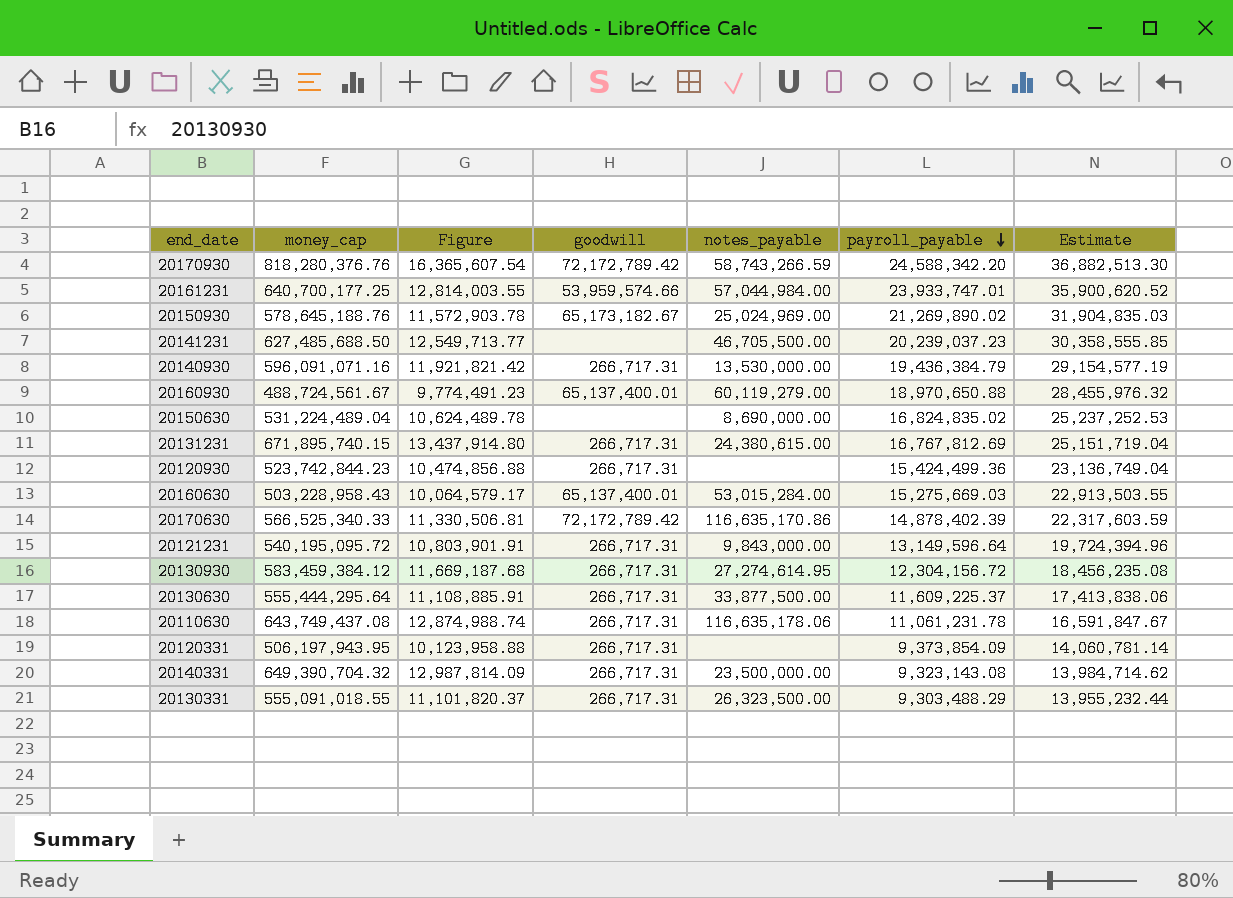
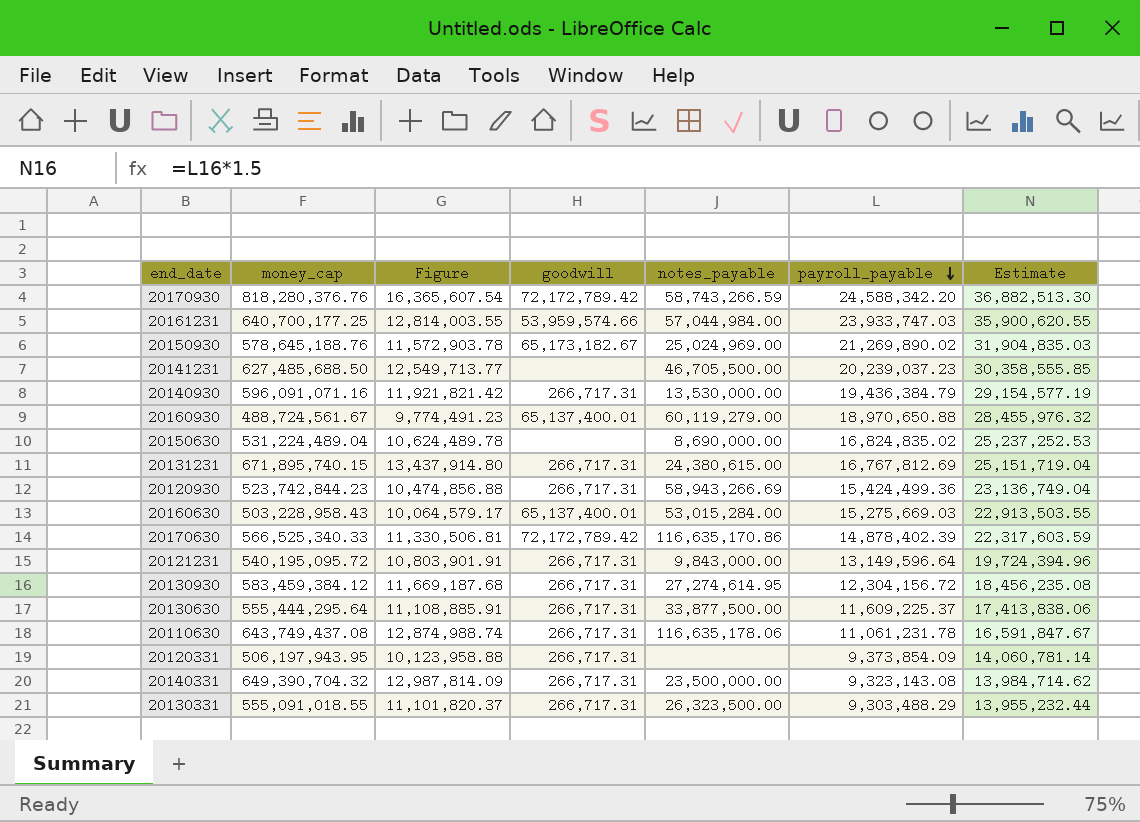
20161231 | payroll_payable: 23,933,747.01 -> 23,933,747.03
20161231 | Estimate: 35,900,620.52 -> 35,900,620.55
20120930 | notes_payable: none -> 58,943,266.69

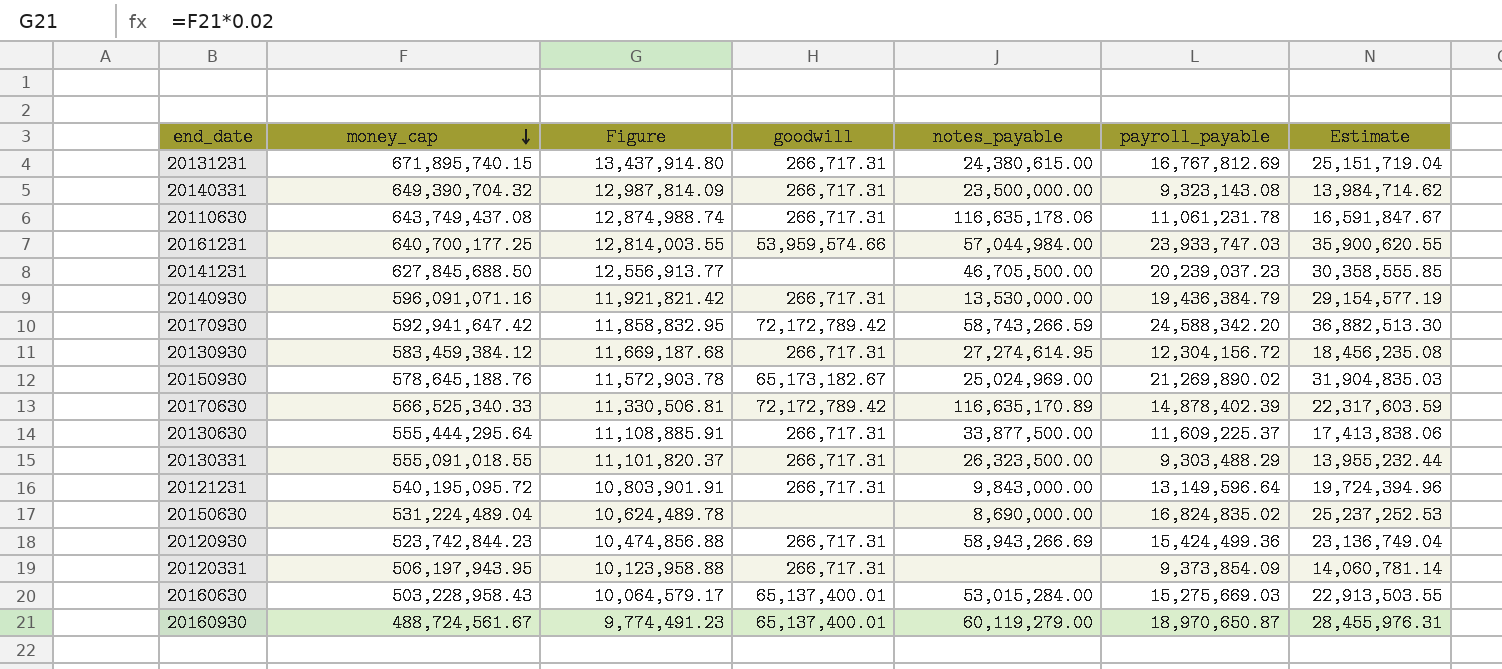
row order: payroll_payable descending -> money_cap descending
20141231 | money_cap: 627,485,688.50 -> 627,845,688.50
20141231 | Figure: 12,549,713.77 -> 12,556,913.77
20170930 | money_cap: 818,280,376.76 -> 592,941,647.42
20170930 | Figure: 16,365,607.54 -> 11,858,832.95
20170630 | notes_payable: 116,635,170.86 -> 116,635,170.89
20160930 | payroll_payable: 18,970,650.88 -> 18,970,650.87
20160930 | Estimate: 28,455,976.32 -> 28,455,976.31

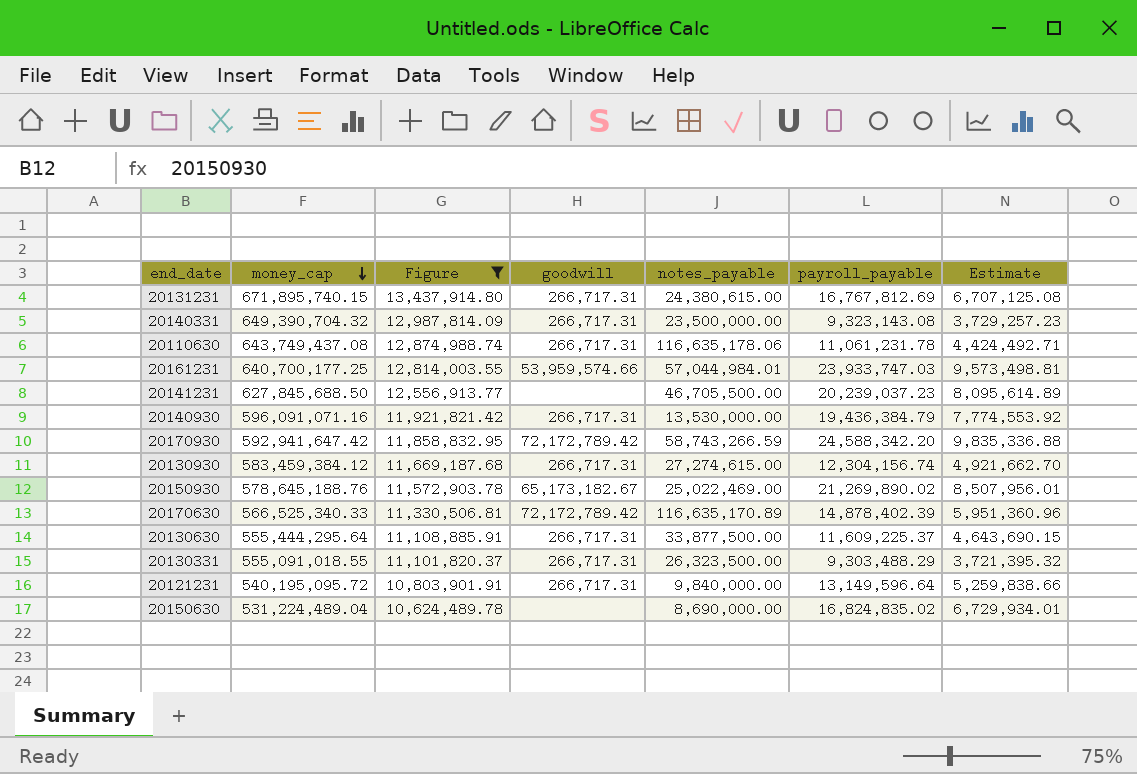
filter: none -> Figure >= 10,624,489.78
column Estimate | formula: [payroll_payable] * 1.5 -> [payroll_payable] * 0.4
20161231 | notes_payable: 57,044,984.00 -> 57,044,984.01
20130930 | notes_payable: 27,274,614.95 -> 27,274,615.00
20130930 | payroll_payable: 12,304,156.72 -> 12,304,156.74
20150930 | notes_payable: 25,024,969.00 -> 25,022,469.00
20121231 | notes_payable: 9,843,000.00 -> 9,840,000.00

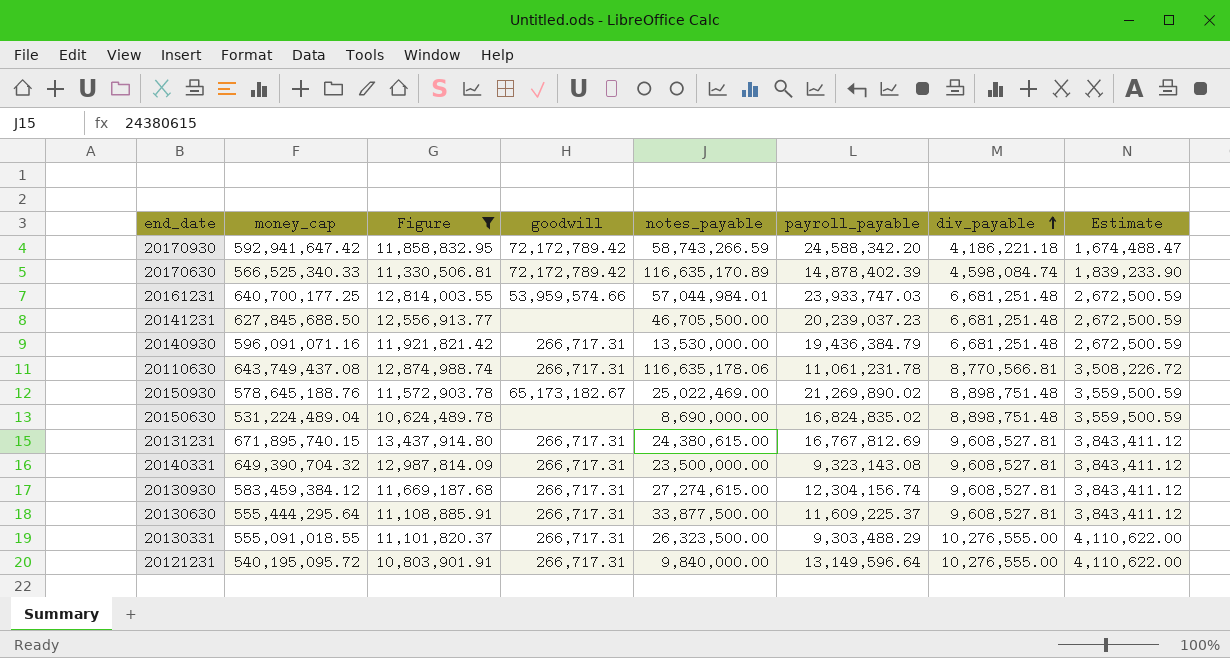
row order: money_cap descending -> div_payable ascending
column div_payable | position: none -> 7
column Estimate | formula: [payroll_payable] * 0.4 -> [div_payable] * 0.4

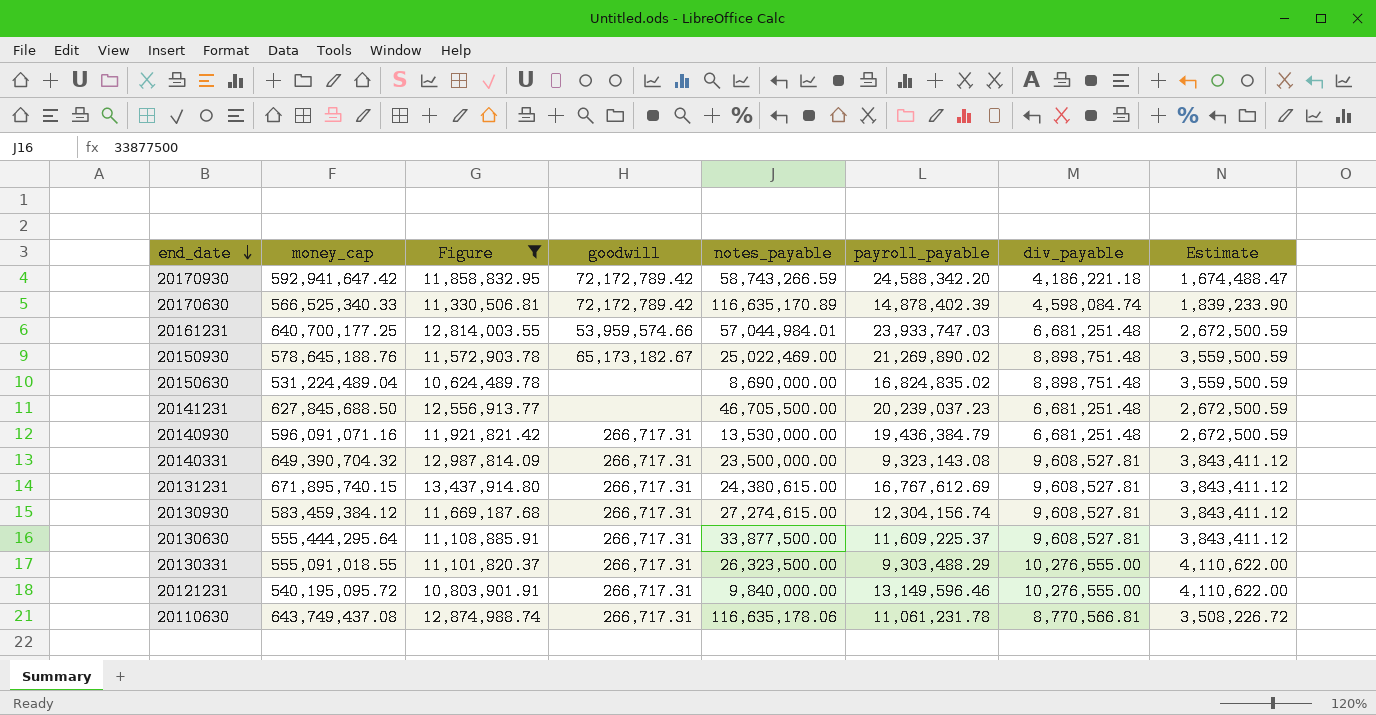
row order: div_payable ascending -> end_date descending
20131231 | payroll_payable: 16,767,812.69 -> 16,767,612.69
20121231 | payroll_payable: 13,149,596.64 -> 13,149,596.46

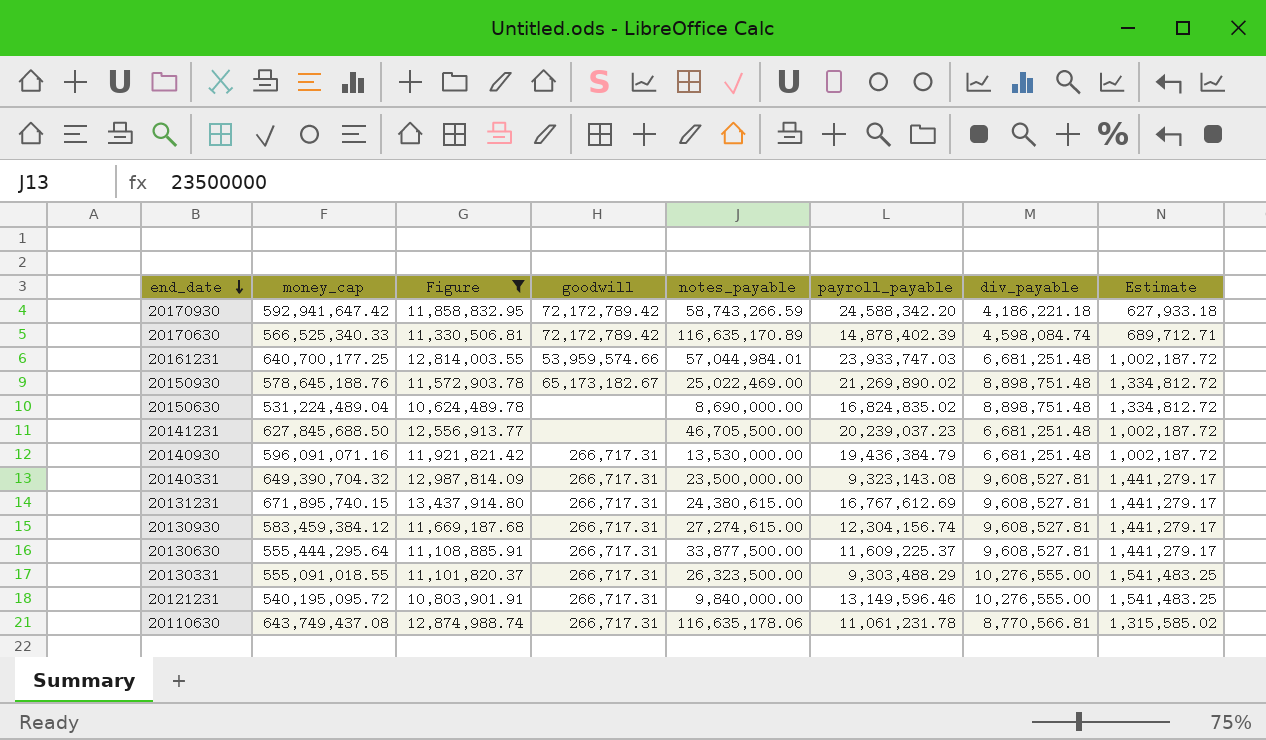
column Estimate | formula: [div_payable] * 0.4 -> [div_payable] * 0.15

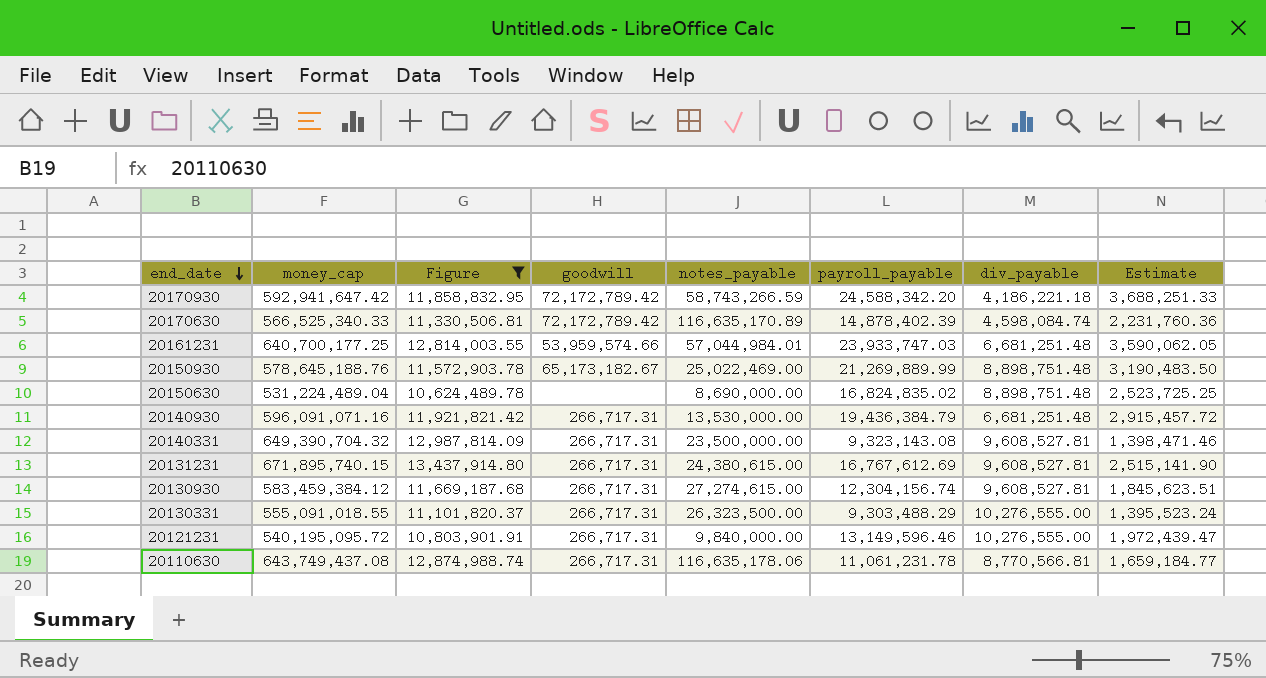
column Estimate | formula: [div_payable] * 0.15 -> [payroll_payable] * 0.15
row 20141231: 627,845,688.50 | 12,556,913.77 | none | 46,705,500.00 | 20,239,037.23 | 6,681,251.48 | 1,002,187.72 -> none
row 20130630: 555,444,295.64 | 11,108,885.91 | 266,717.31 | 33,877,500.00 | 11,609,225.37 | 9,608,527.81 | 1,441,279.17 -> none
20150930 | payroll_payable: 21,269,890.02 -> 21,269,889.99

